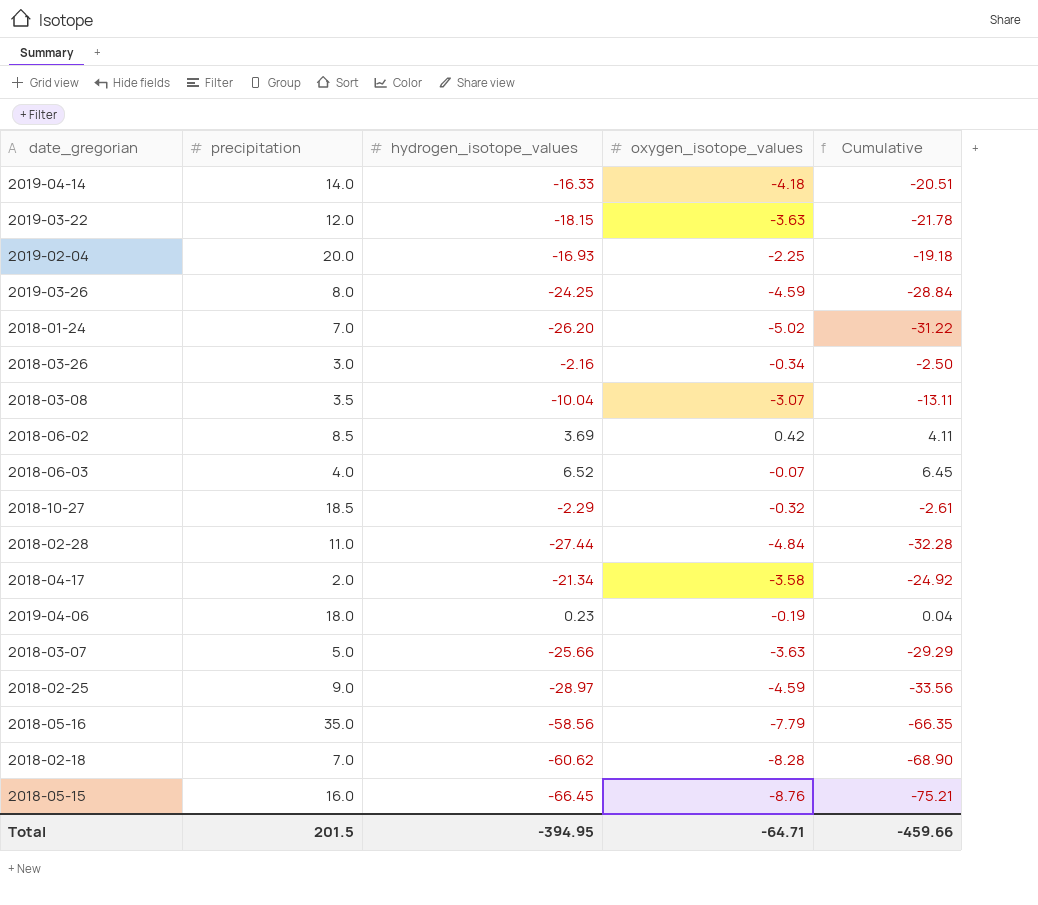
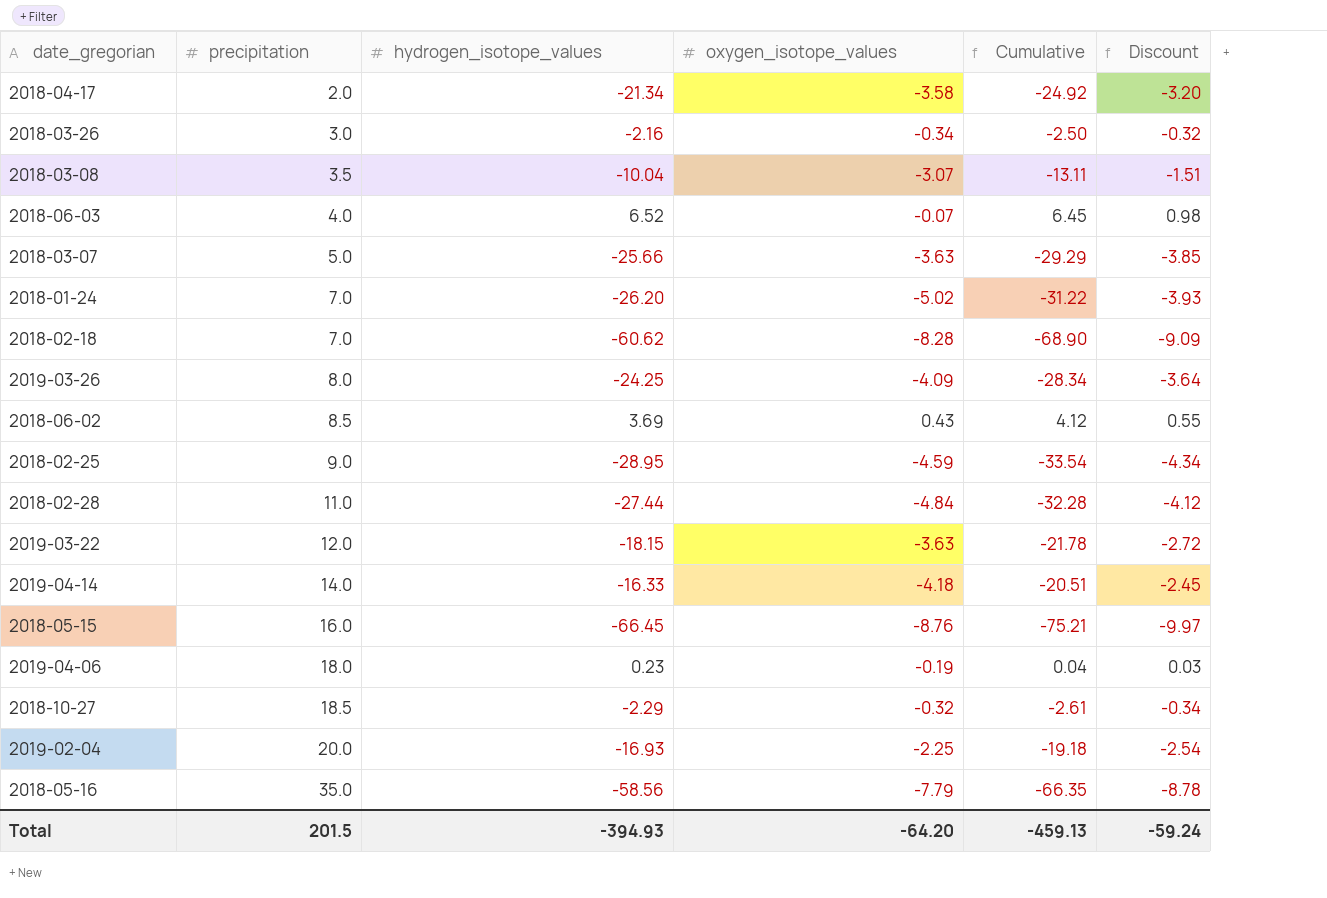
row order: none -> precipitation ascending
column Discount | formula: none -> [hydrogen_isotope_values] * 0.15
2019-03-26 | oxygen_isotope_values: -4.59 -> -4.09
2019-03-26 | Cumulative: -28.84 -> -28.34
2018-06-02 | oxygen_isotope_values: 0.42 -> 0.43
2018-06-02 | Cumulative: 4.11 -> 4.12
2018-02-25 | hydrogen_isotope_values: -28.97 -> -28.95
2018-02-25 | Cumulative: -33.56 -> -33.54
Total | hydrogen_isotope_values: -394.95 -> -394.93
Total | oxygen_isotope_values: -64.71 -> -64.20
Total | Cumulative: -459.66 -> -459.13

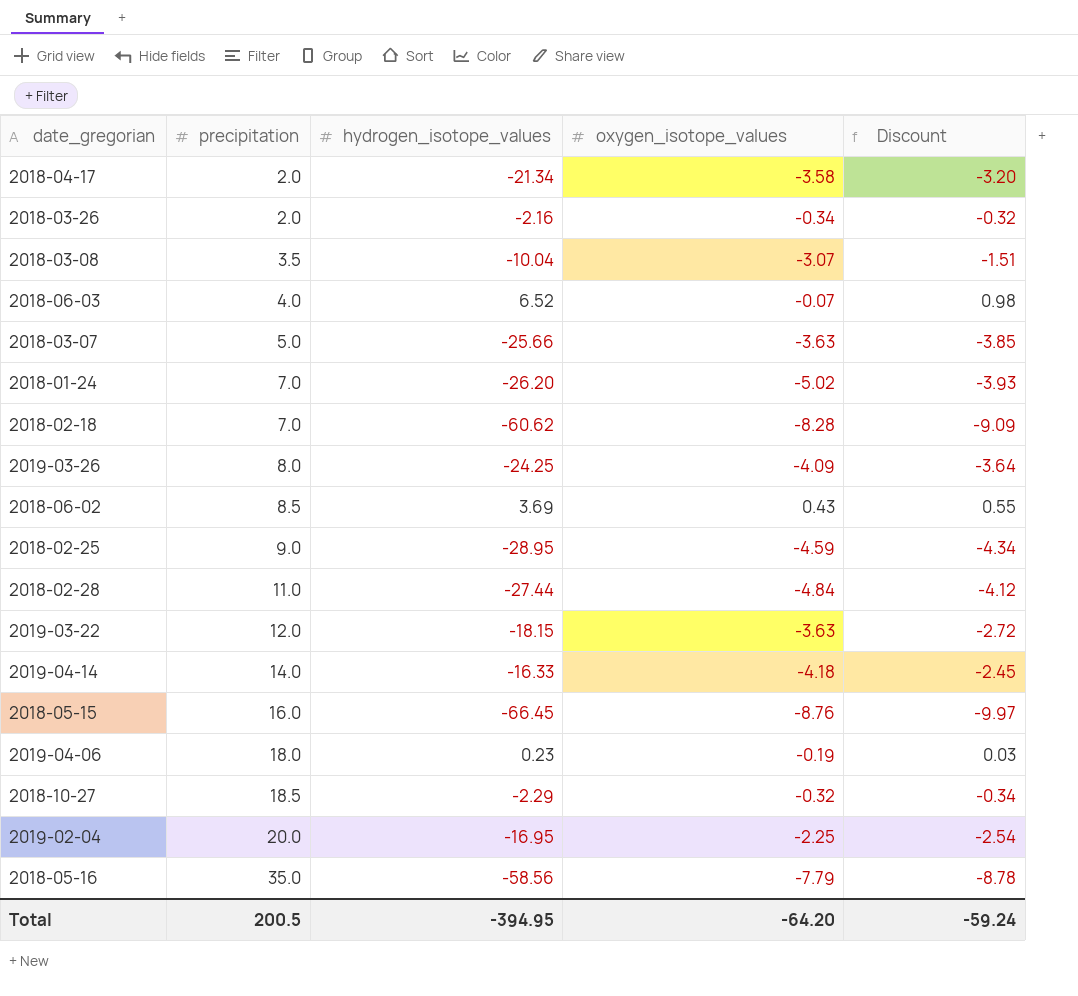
column Cumulative | formula: [hydrogen_isotope_values] + [oxygen_isotope_values] -> none
2018-03-26 | precipitation: 3.0 -> 2.0
2019-02-04 | hydrogen_isotope_values: -16.93 -> -16.95
Total | precipitation: 201.5 -> 200.5
Total | hydrogen_isotope_values: -394.93 -> -394.95

